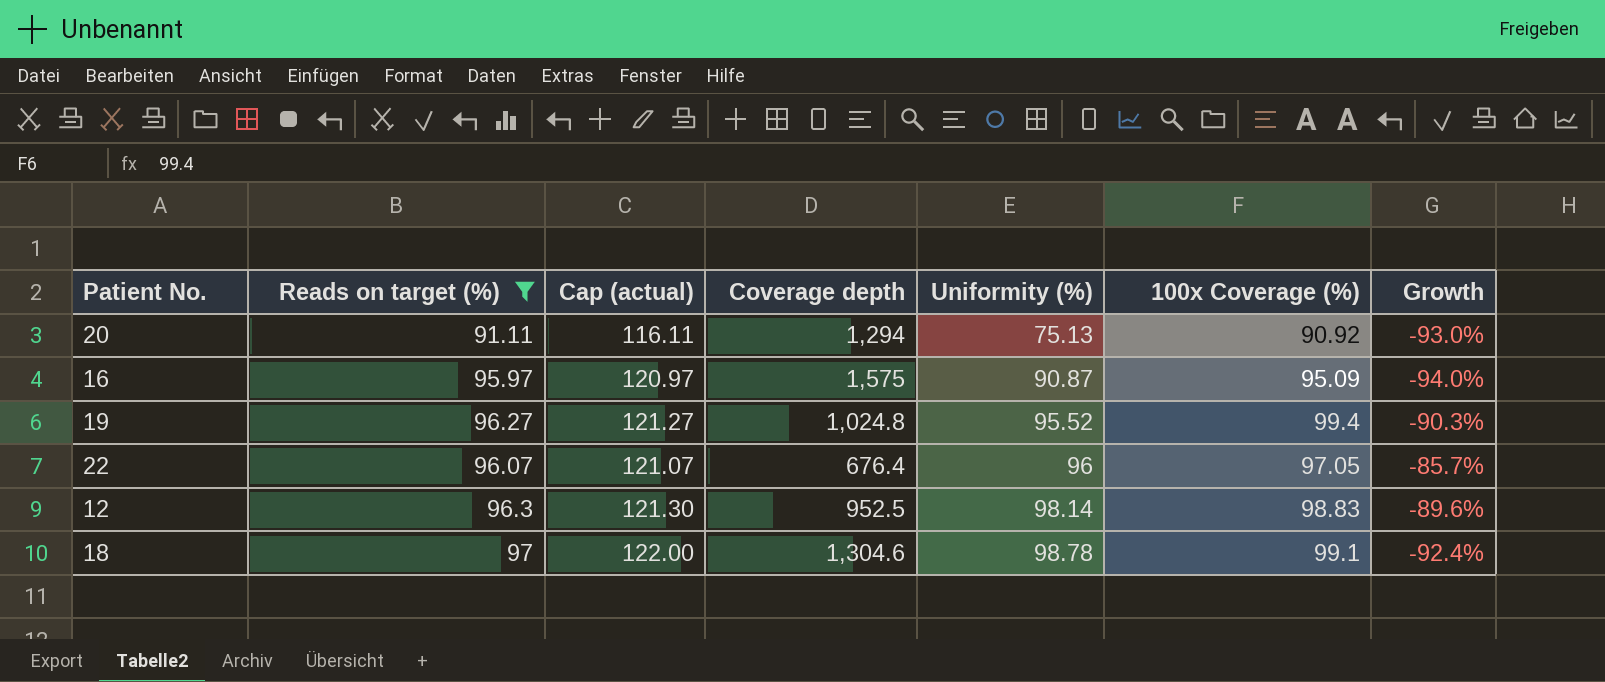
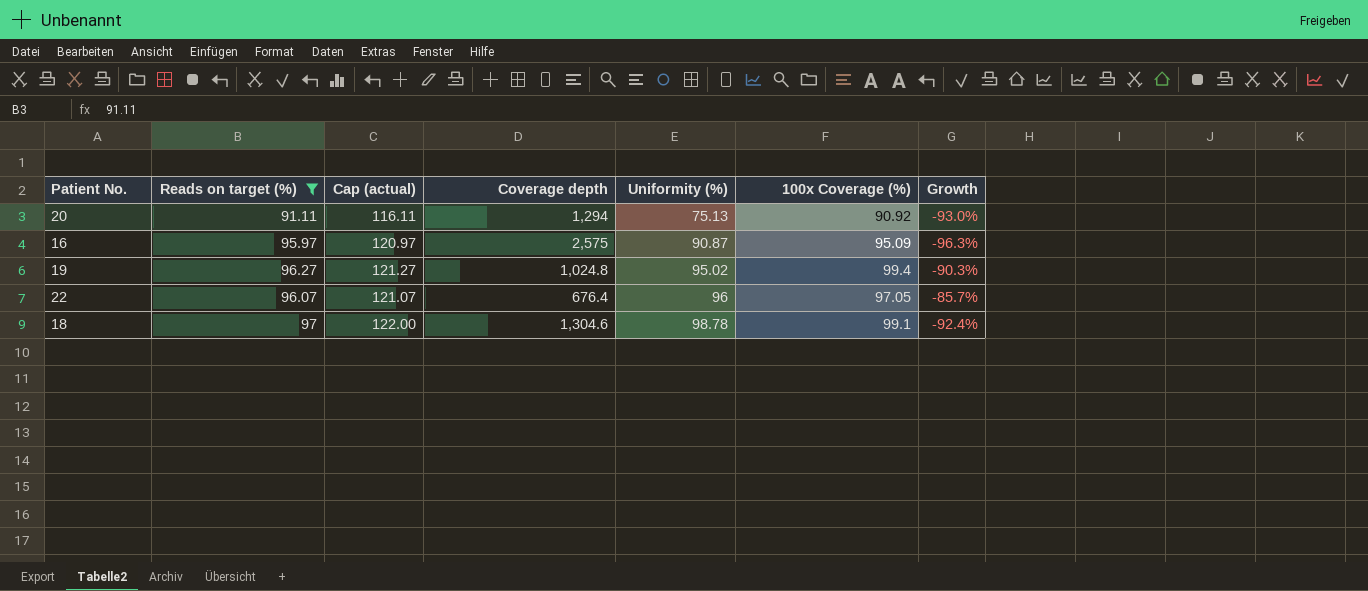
row 12: 96.3 | 121.30 | 952.5 | 98.14 | 98.83 | -89.6% -> none
16 | Coverage depth: 1,575 -> 2,575
16 | Growth: -94.0% -> -96.3%
19 | Uniformity (%): 95.52 -> 95.02

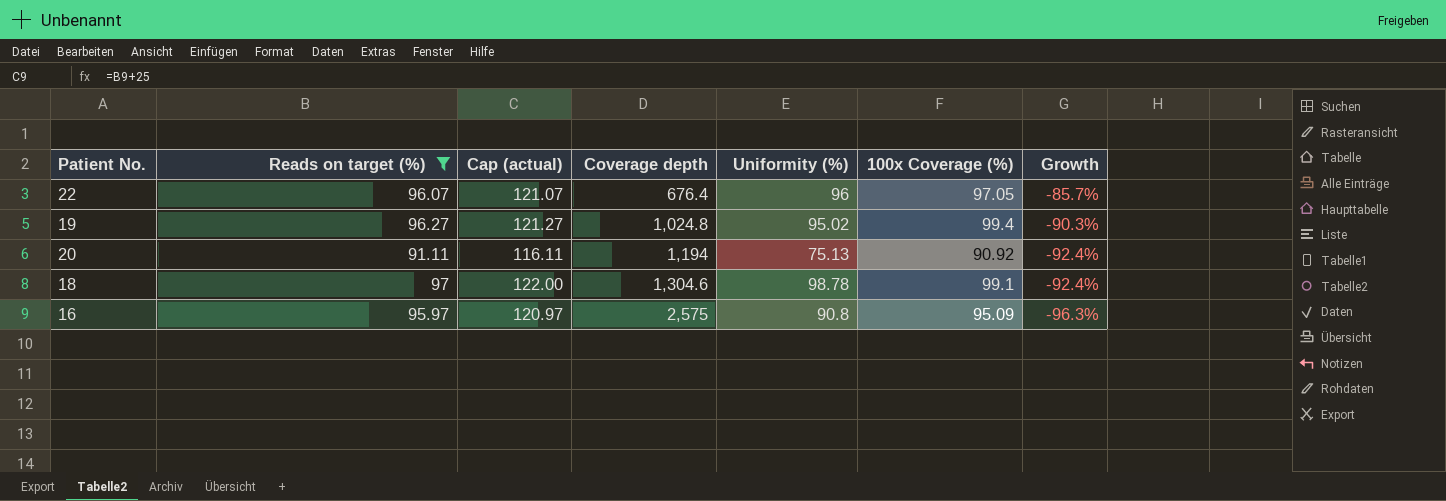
row order: Uniformity (%) ascending -> Coverage depth ascending
20 | Coverage depth: 1,294 -> 1,194
20 | Growth: -93.0% -> -92.4%
16 | Uniformity (%): 90.87 -> 90.8

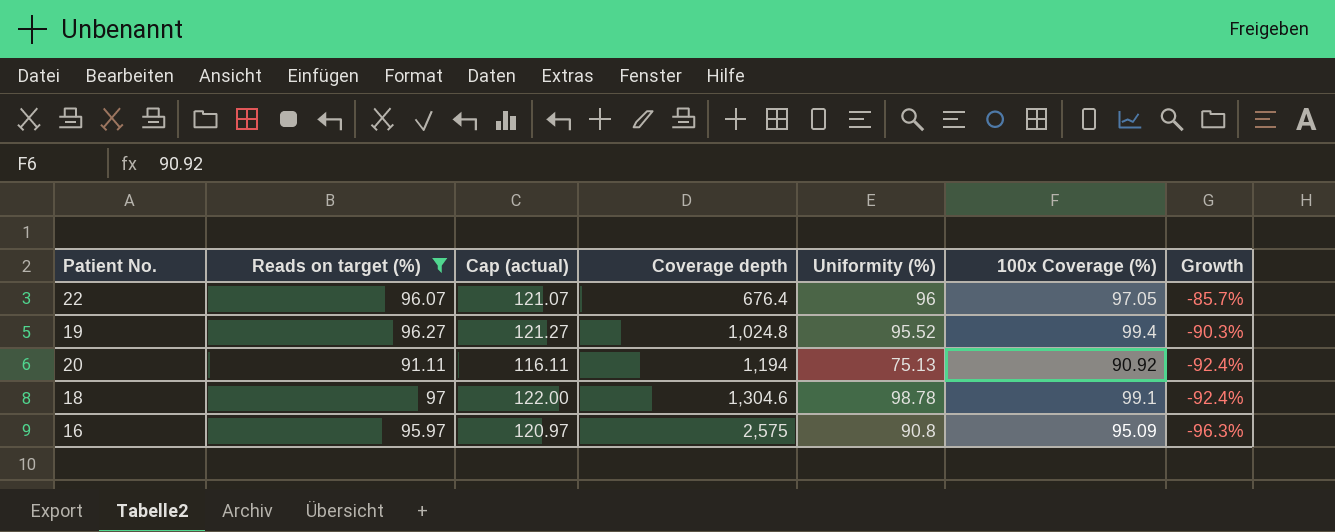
19 | Uniformity (%): 95.02 -> 95.52

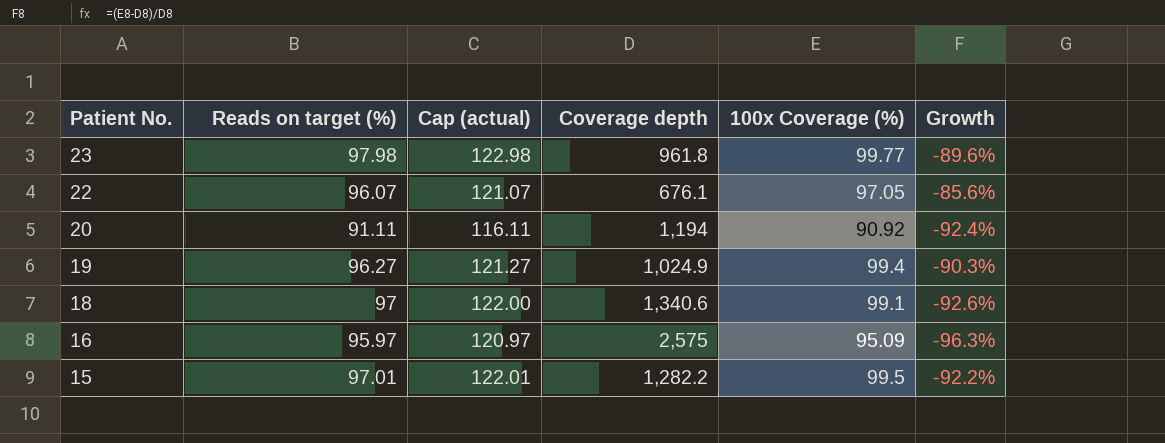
filter: Reads on target (%) <= 97 -> none
row order: Coverage depth ascending -> Patient No. descending
column Uniformity (%) | position: 5 -> none
22 | Coverage depth: 676.4 -> 676.1
22 | Growth: -85.7% -> -85.6%
19 | Coverage depth: 1,024.8 -> 1,024.9
18 | Coverage depth: 1,304.6 -> 1,340.6
18 | Growth: -92.4% -> -92.6%

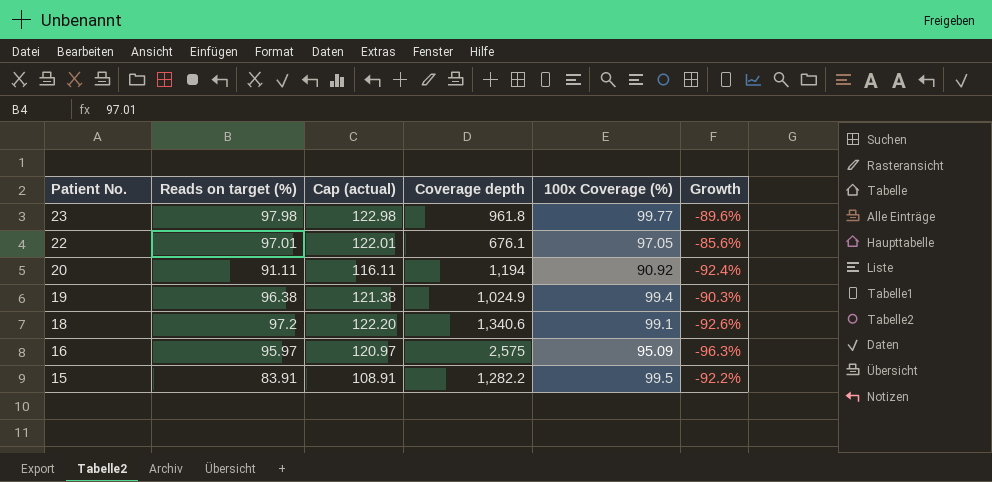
22 | Reads on target (%): 96.07 -> 97.01
22 | Cap (actual): 121.07 -> 122.01
19 | Reads on target (%): 96.27 -> 96.38
19 | Cap (actual): 121.27 -> 121.38
18 | Reads on target (%): 97 -> 97.2
18 | Cap (actual): 122.00 -> 122.20
15 | Reads on target (%): 97.01 -> 83.91
15 | Cap (actual): 122.01 -> 108.91

